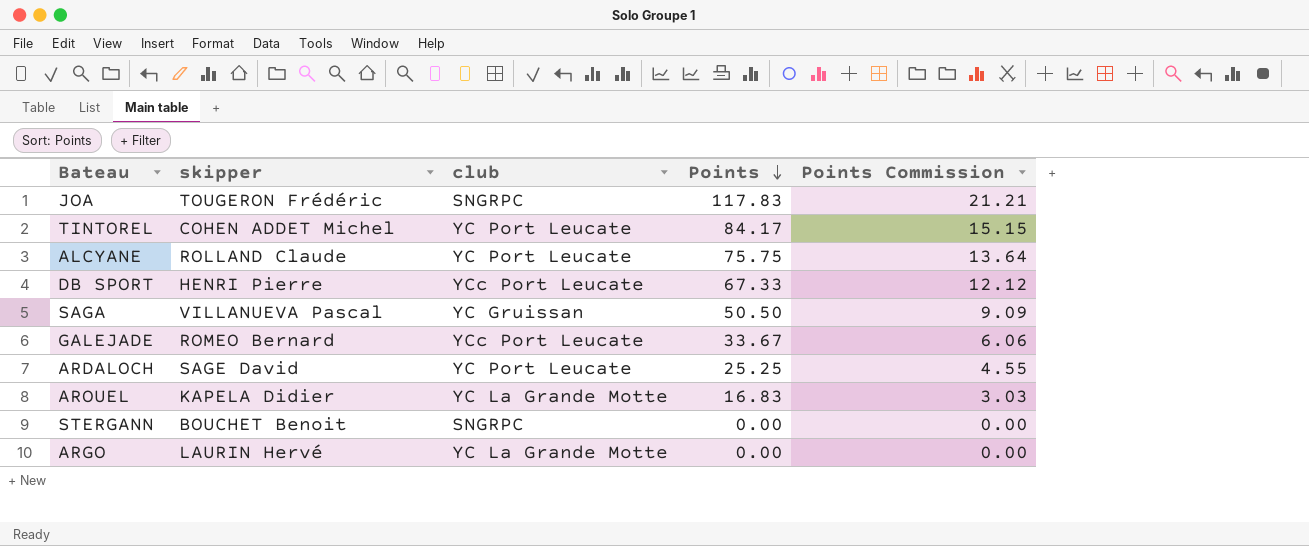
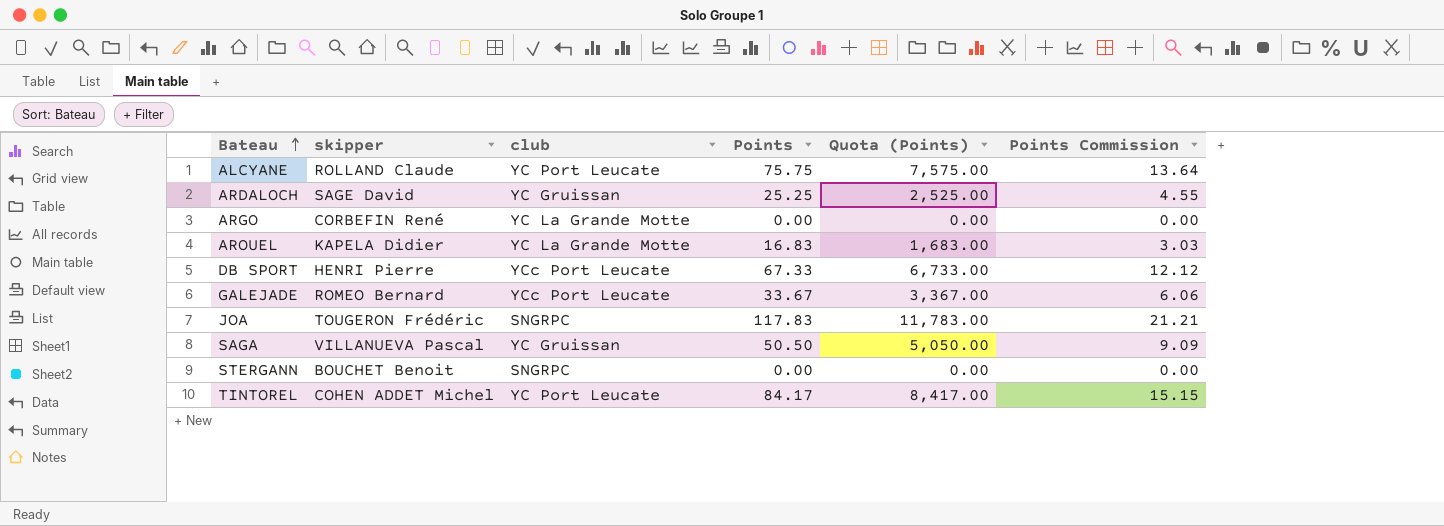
row order: Points descending -> Bateau ascending
column Quota (Points) | formula: none -> [Points] * 100
ARDALOCH | club: YC Port Leucate -> YC Gruissan
ARGO | skipper: LAURIN Hervé -> CORBEFIN René

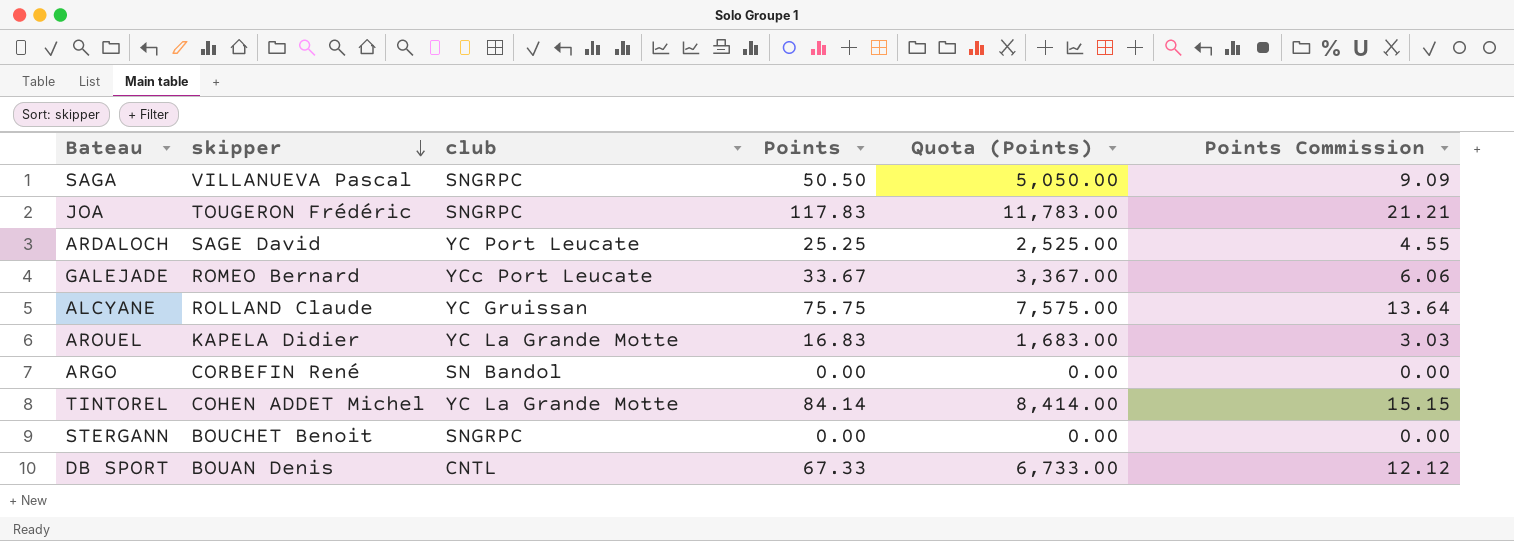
row order: Bateau ascending -> skipper descending
SAGA | club: YC Gruissan -> SNGRPC
ARDALOCH | club: YC Gruissan -> YC Port Leucate
ALCYANE | club: YC Port Leucate -> YC Gruissan
ARGO | club: YC La Grande Motte -> SN Bandol
TINTOREL | club: YC Port Leucate -> YC La Grande Motte
TINTOREL | Points: 84.17 -> 84.14
TINTOREL | Quota (Points): 8,417.00 -> 8,414.00
DB SPORT | skipper: HENRI Pierre -> BOUAN Denis
DB SPORT | club: YCc Port Leucate -> CNTL

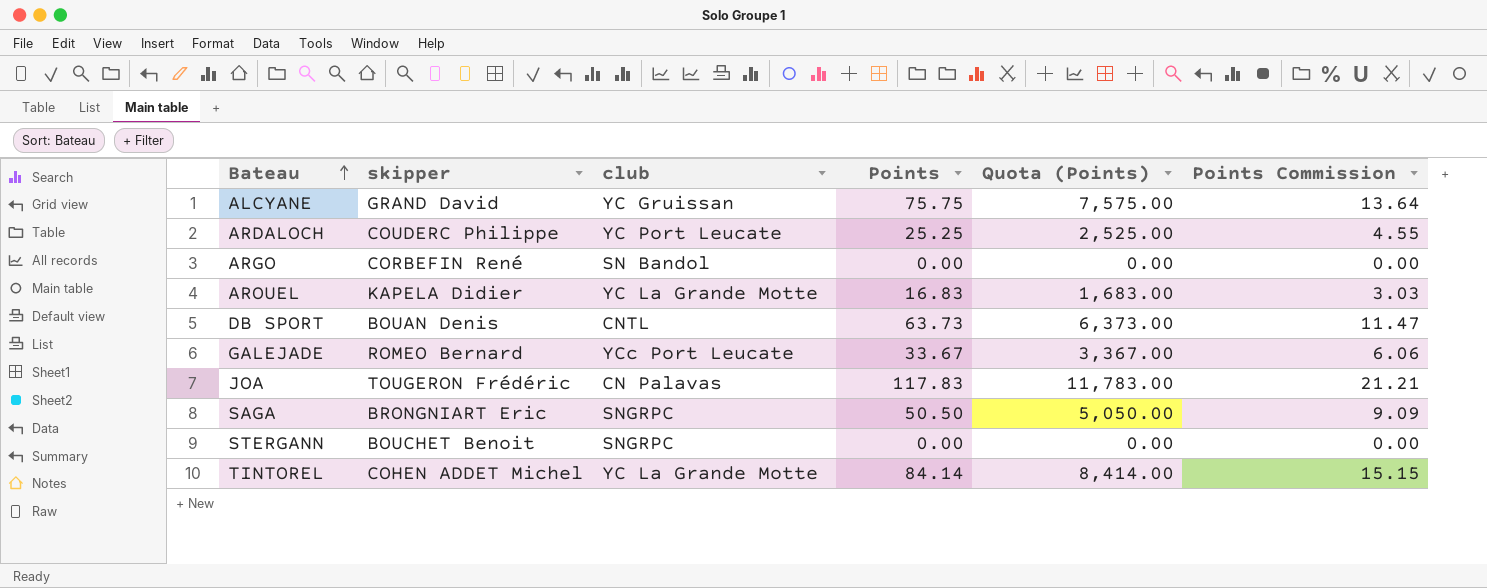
row order: skipper descending -> Bateau ascending
ALCYANE | skipper: ROLLAND Claude -> GRAND David
ARDALOCH | skipper: SAGE David -> COUDERC Philippe
DB SPORT | Points: 67.33 -> 63.73
DB SPORT | Quota (Points): 6,733.00 -> 6,373.00
DB SPORT | Points Commission: 12.12 -> 11.47
JOA | club: SNGRPC -> CN Palavas
SAGA | skipper: VILLANUEVA Pascal -> BRONGNIART Eric

